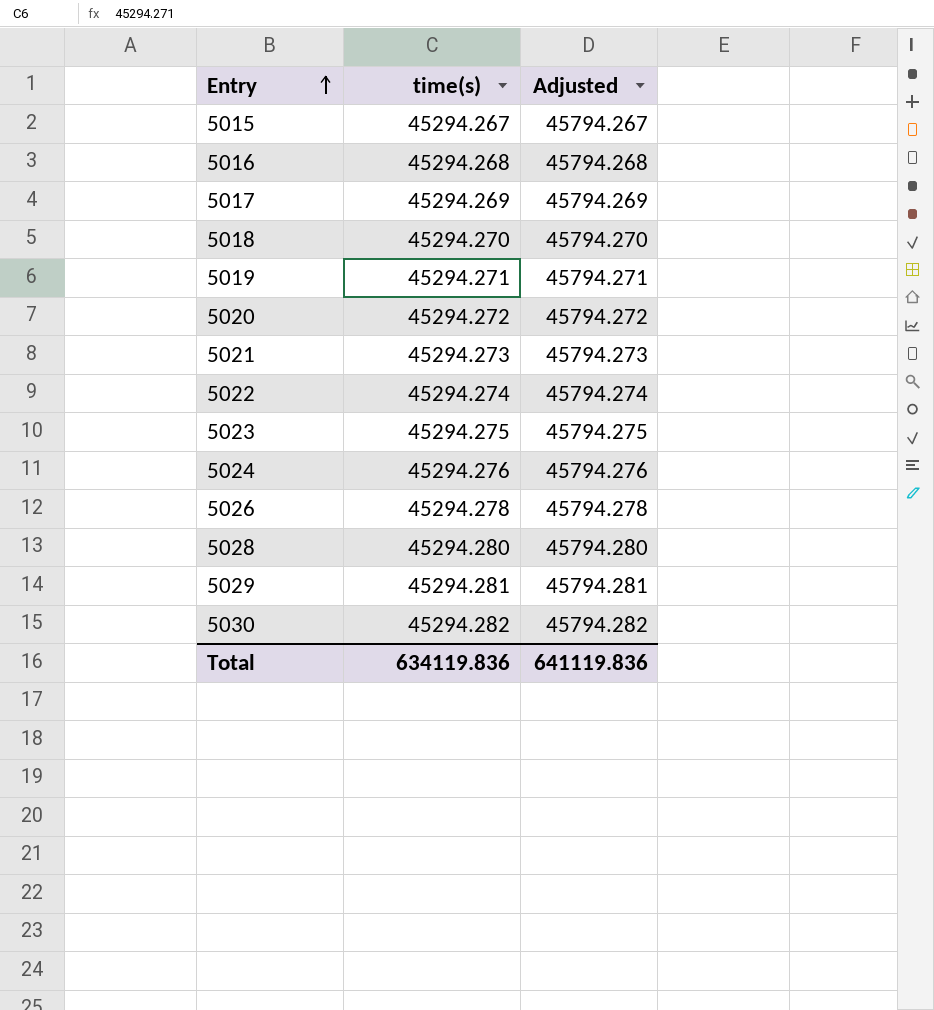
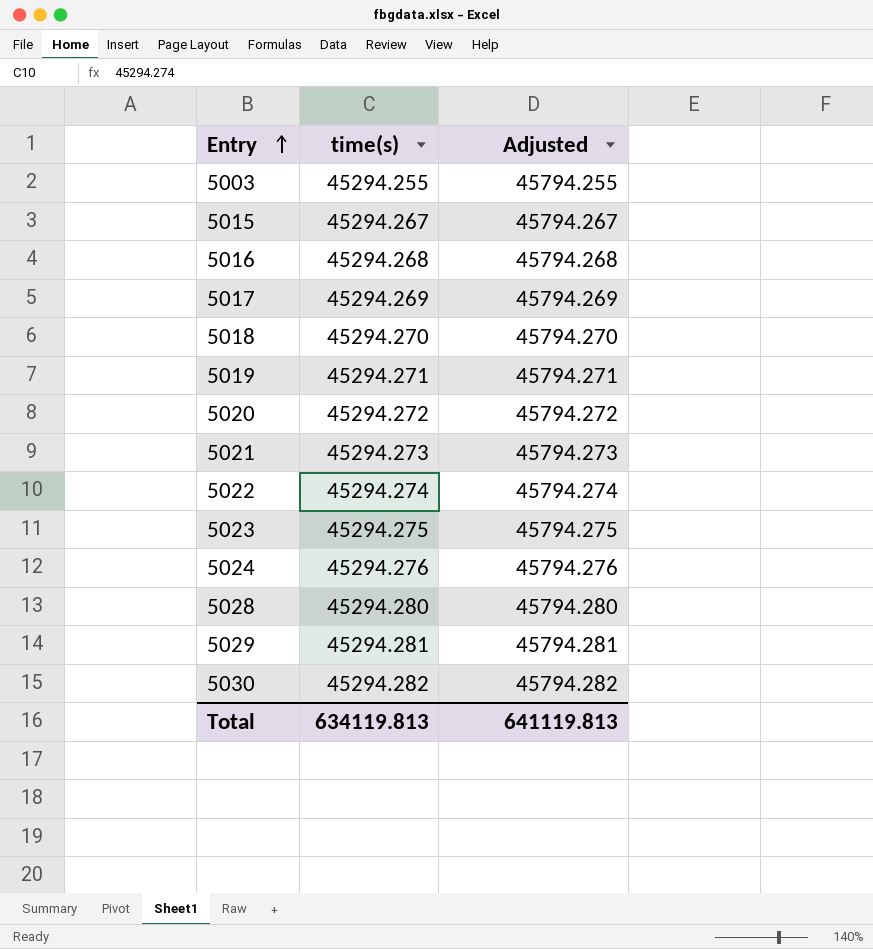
row 5026: 45294.278 | 45794.278 -> none
row 5003: none -> 45294.255 | 45794.255
Total | time(s): 634119.836 -> 634119.813
Total | Adjusted: 641119.836 -> 641119.813

